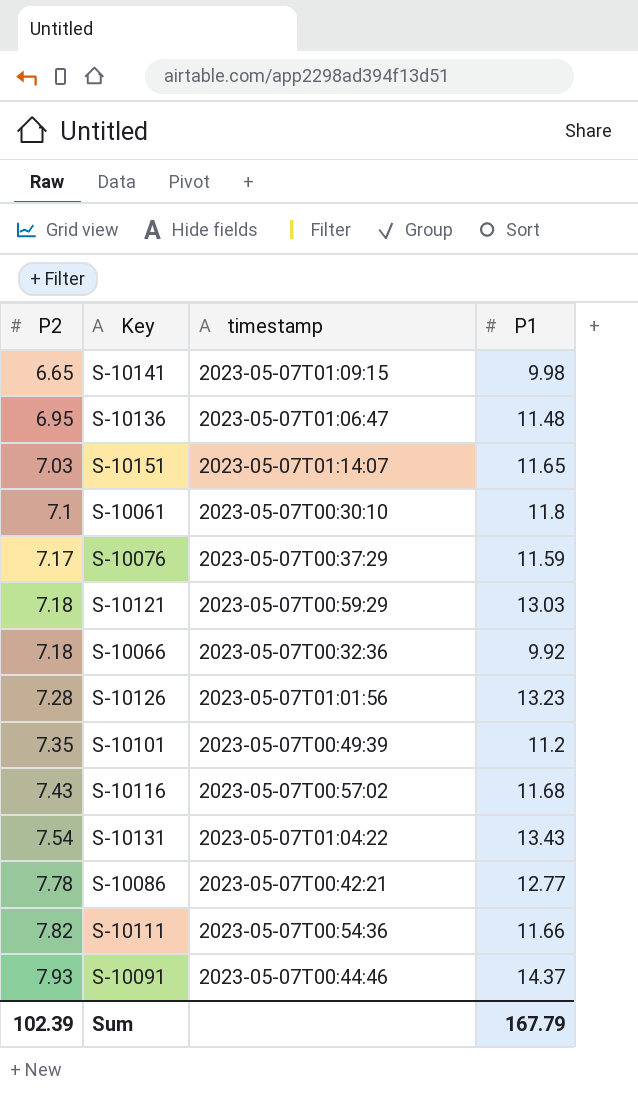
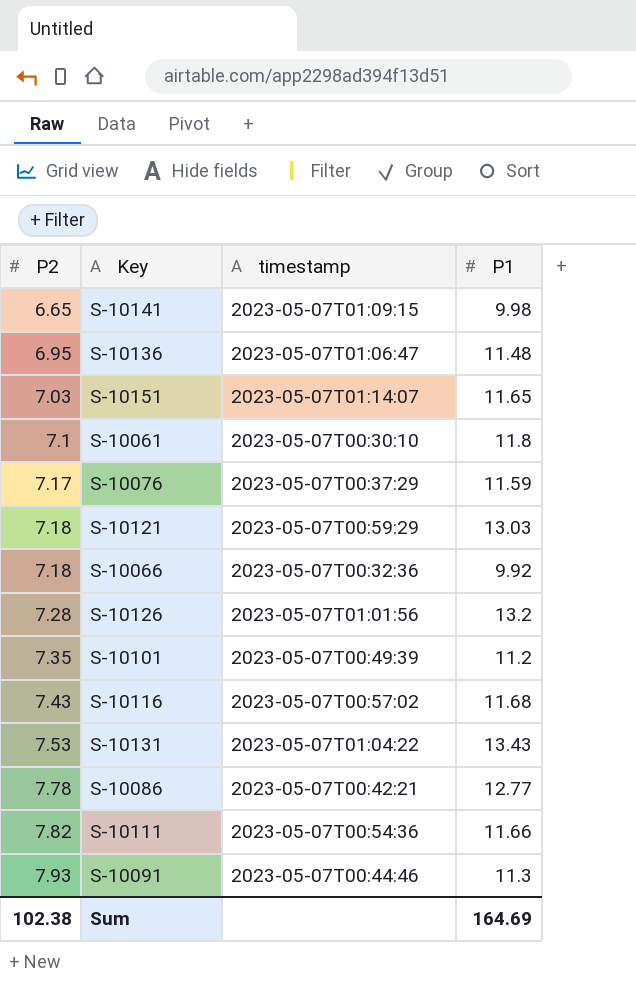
S-10126 | P1: 13.23 -> 13.2
S-10131 | P2: 7.54 -> 7.53
S-10091 | P1: 14.37 -> 11.3
Sum | P2: 102.39 -> 102.38
Sum | P1: 167.79 -> 164.69

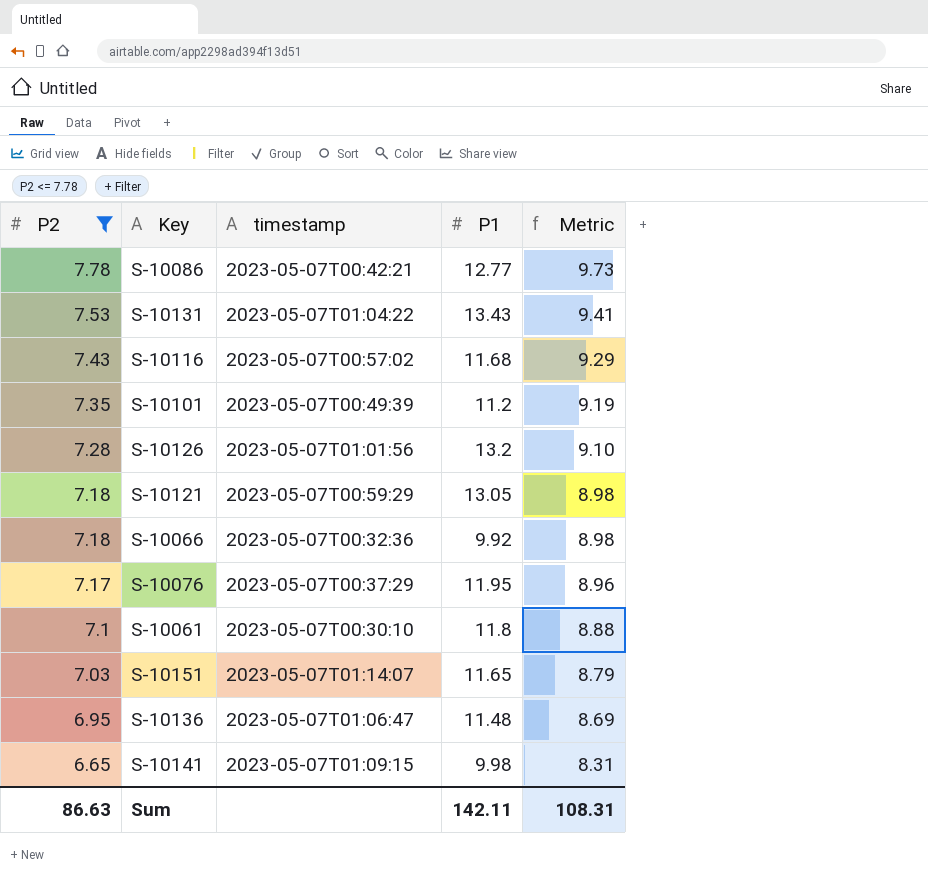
filter: none -> P2 <= 7.78
row order: P2 ascending -> P2 descending
column Metric | formula: none -> [P2] * 1.25
S-10121 | P1: 13.03 -> 13.05
S-10076 | P1: 11.59 -> 11.95
Sum | P2: 102.38 -> 86.63
Sum | P1: 164.69 -> 142.11

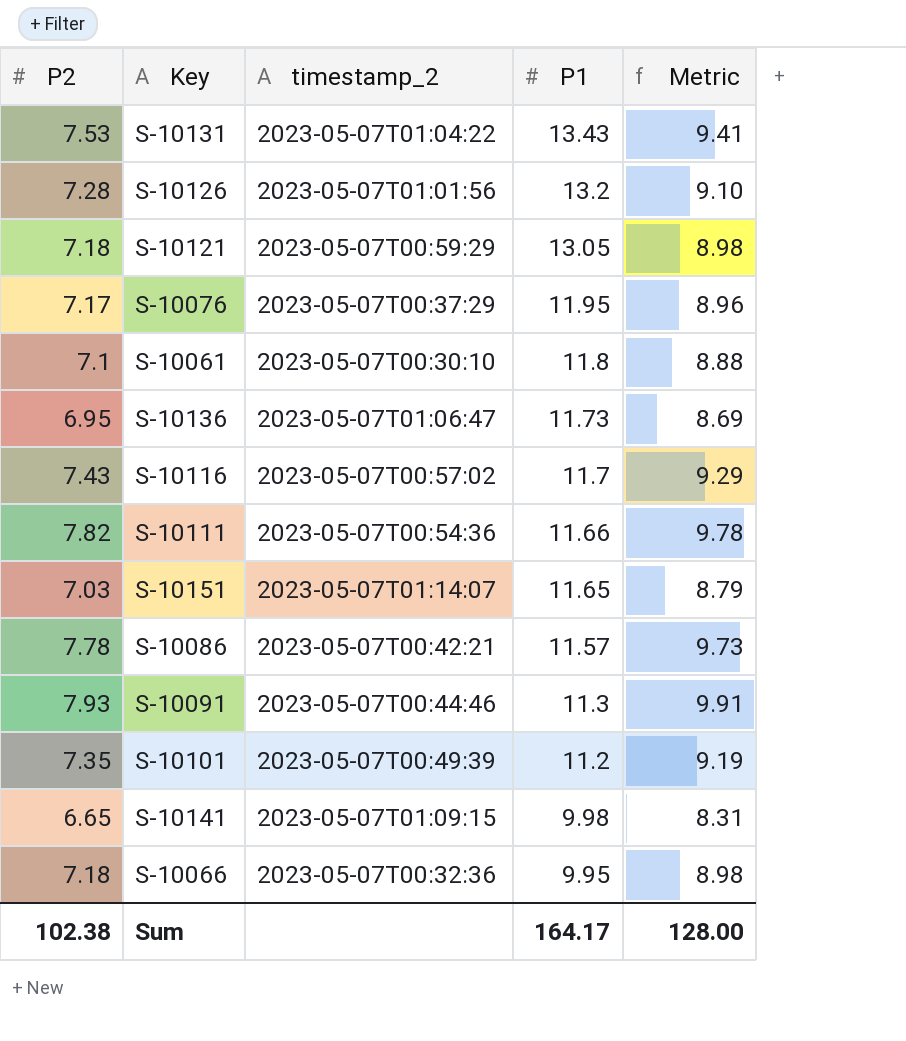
filter: P2 <= 7.78 -> none
row order: P2 descending -> P1 descending
column name: timestamp -> timestamp_2
S-10136 | P1: 11.48 -> 11.73
S-10116 | P1: 11.68 -> 11.7
S-10086 | P1: 12.77 -> 11.57
S-10066 | P1: 9.92 -> 9.95
Sum | P2: 86.63 -> 102.38
Sum | P1: 142.11 -> 164.17
Sum | Metric: 108.31 -> 128.00

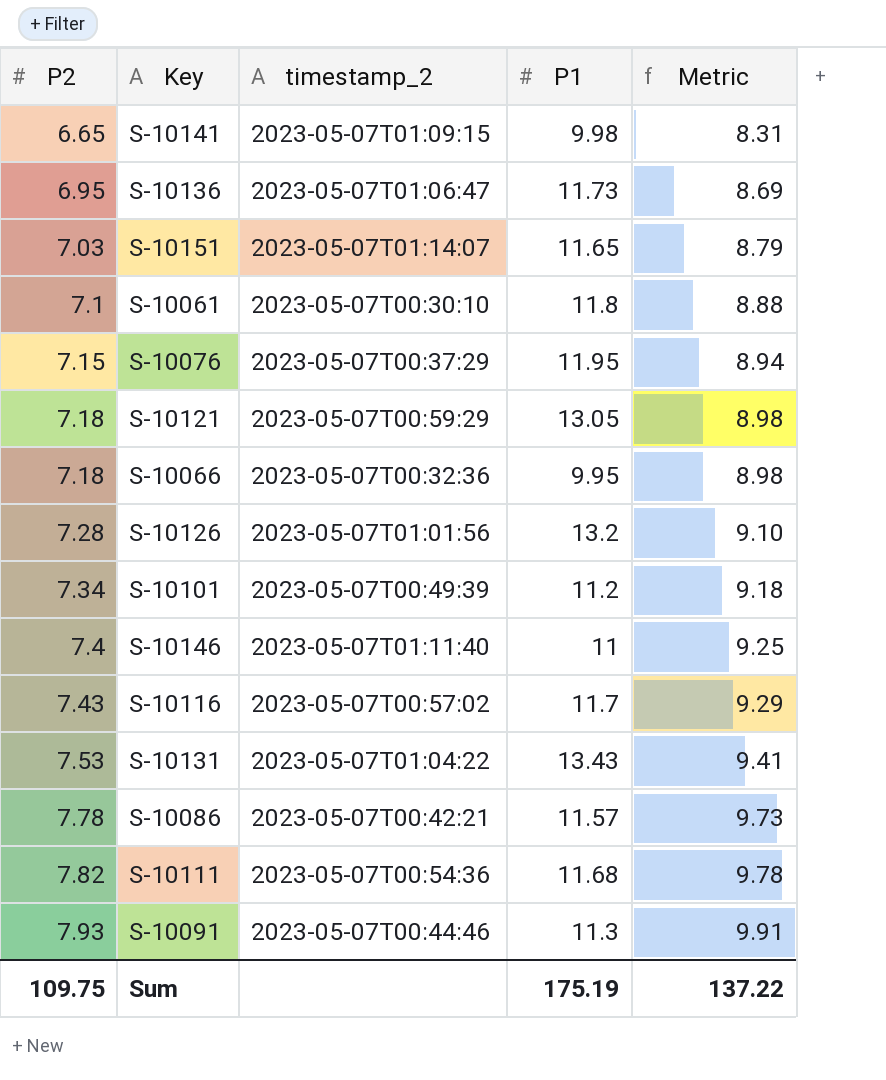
row order: P1 descending -> P2 ascending
S-10076 | P2: 7.17 -> 7.15
S-10076 | Metric: 8.96 -> 8.94
S-10101 | P2: 7.35 -> 7.34
S-10101 | Metric: 9.19 -> 9.18
row S-10146: none -> 7.4 | 2023-05-07T01:11:40 | 11 | 9.25
S-10111 | P1: 11.66 -> 11.68
Sum | P2: 102.38 -> 109.75
Sum | P1: 164.17 -> 175.19
Sum | Metric: 128.00 -> 137.22

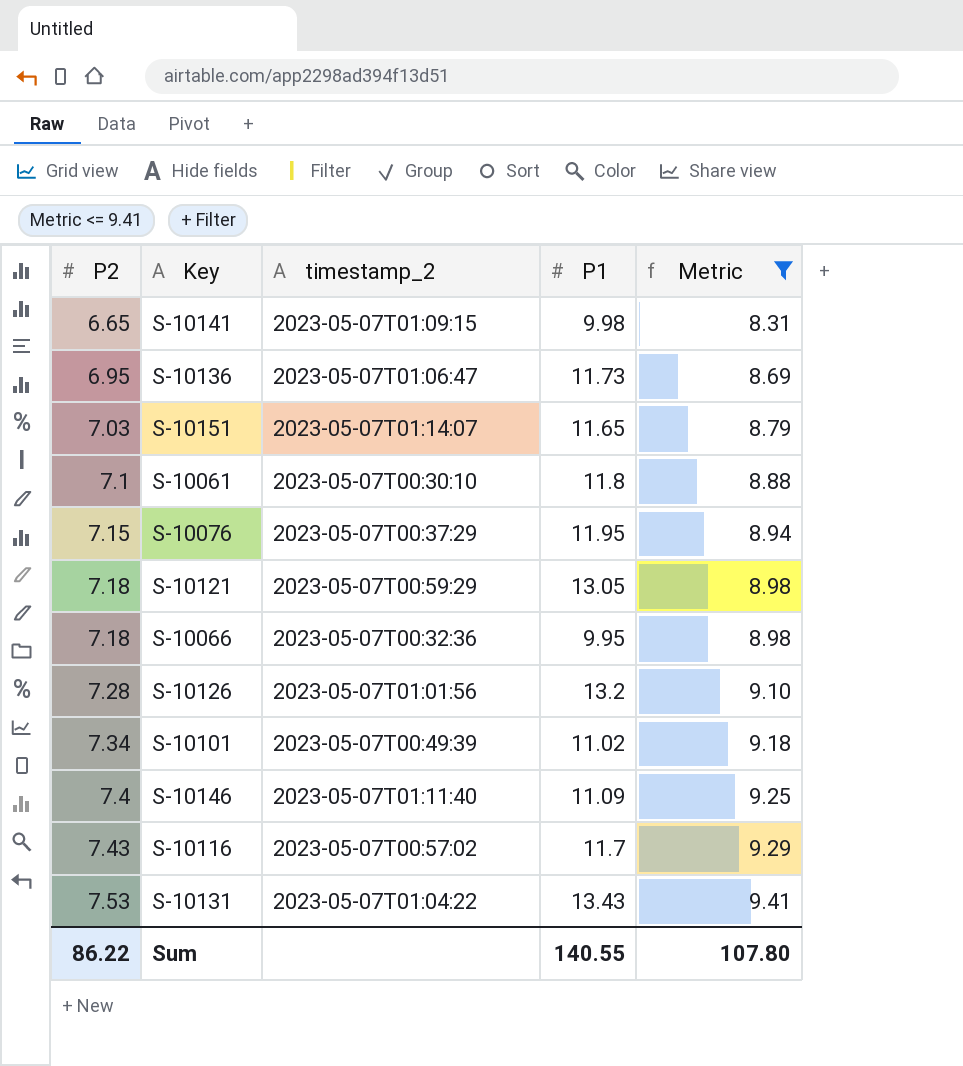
filter: none -> Metric <= 9.41
S-10101 | P1: 11.2 -> 11.02
S-10146 | P1: 11 -> 11.09
Sum | P2: 109.75 -> 86.22
Sum | P1: 175.19 -> 140.55
Sum | Metric: 137.22 -> 107.80

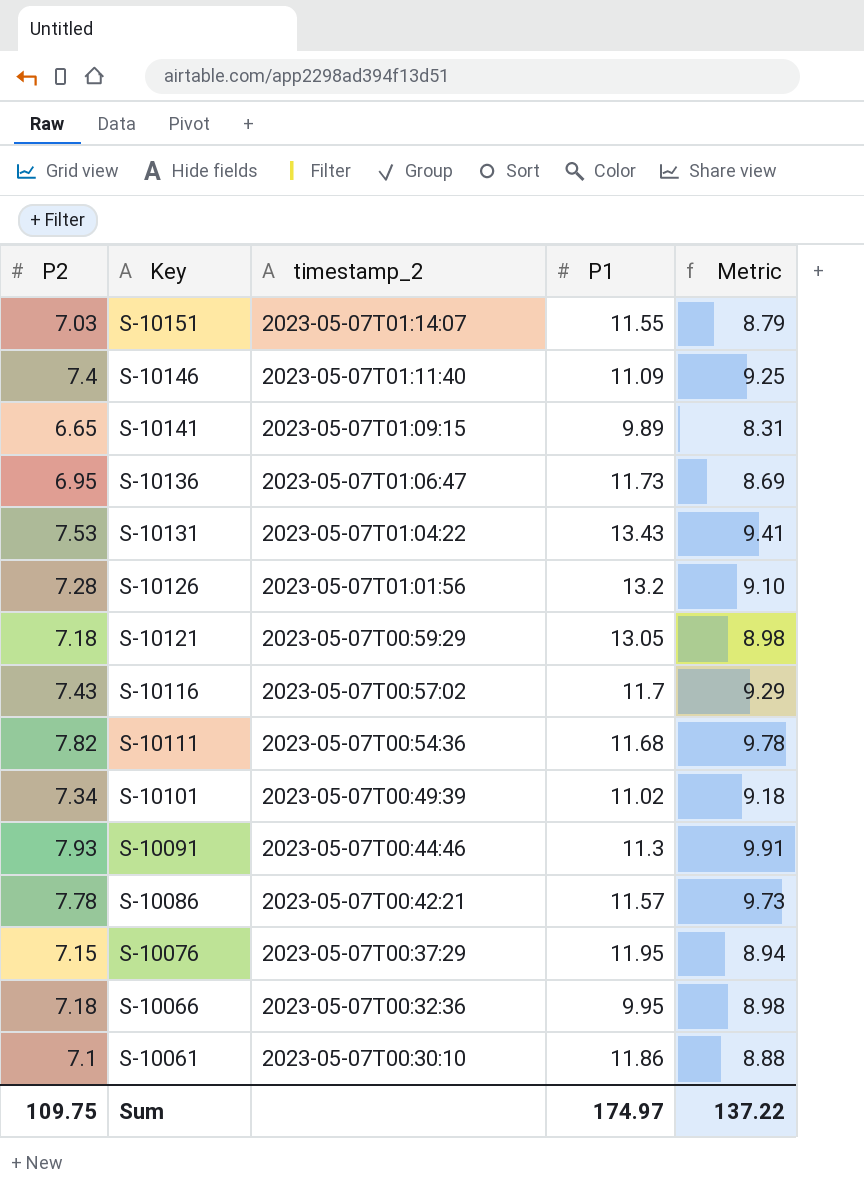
filter: Metric <= 9.41 -> none
row order: P2 ascending -> Key descending
S-10151 | P1: 11.65 -> 11.55
S-10141 | P1: 9.98 -> 9.89
S-10061 | P1: 11.8 -> 11.86
Sum | P2: 86.22 -> 109.75
Sum | P1: 140.55 -> 174.97
Sum | Metric: 107.80 -> 137.22

